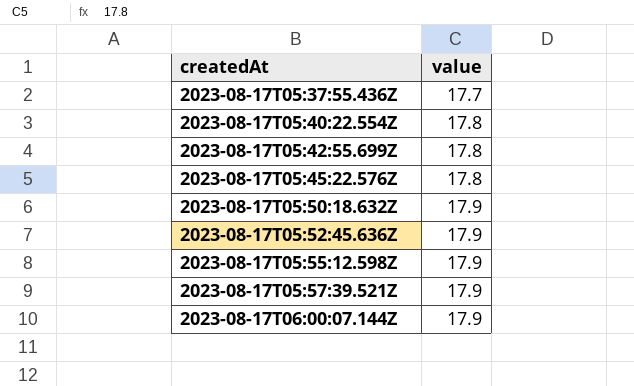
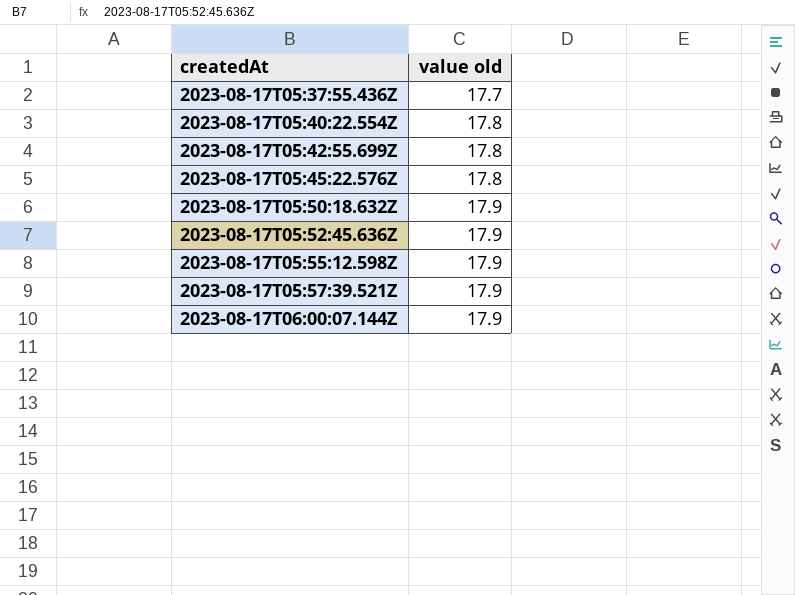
column name: value -> value old

